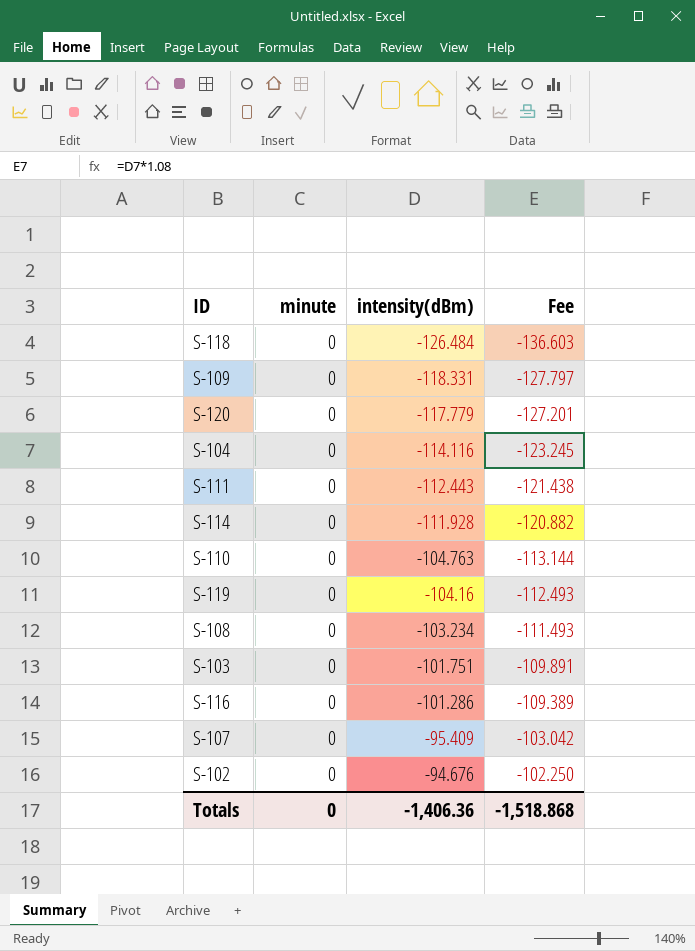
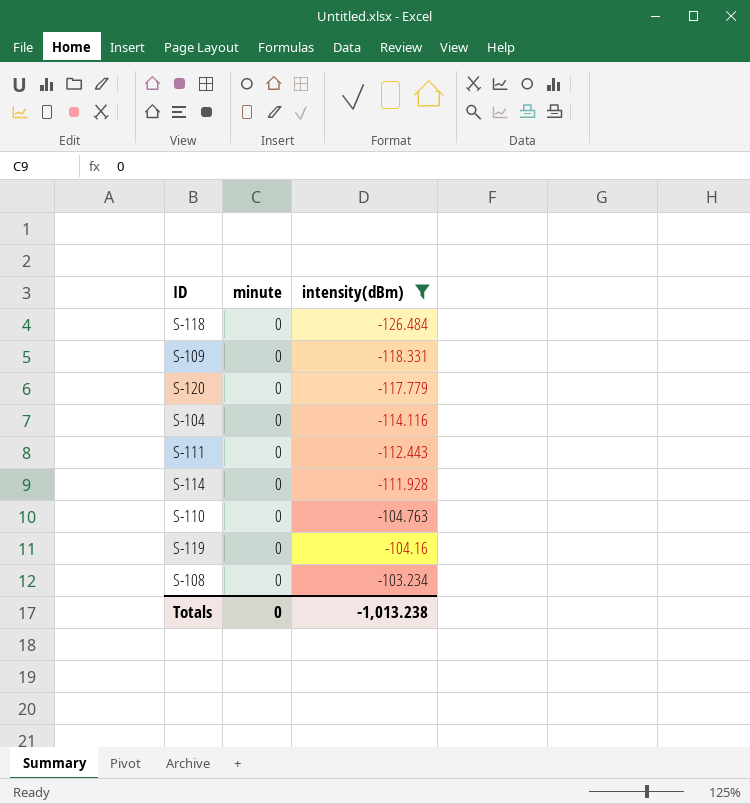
filter: none -> intensity(dBm) <= -103.234
column Fee | formula: [intensity(dBm)] * 1.08 -> none
Totals | intensity(dBm): -1,406.36 -> -1,013.238

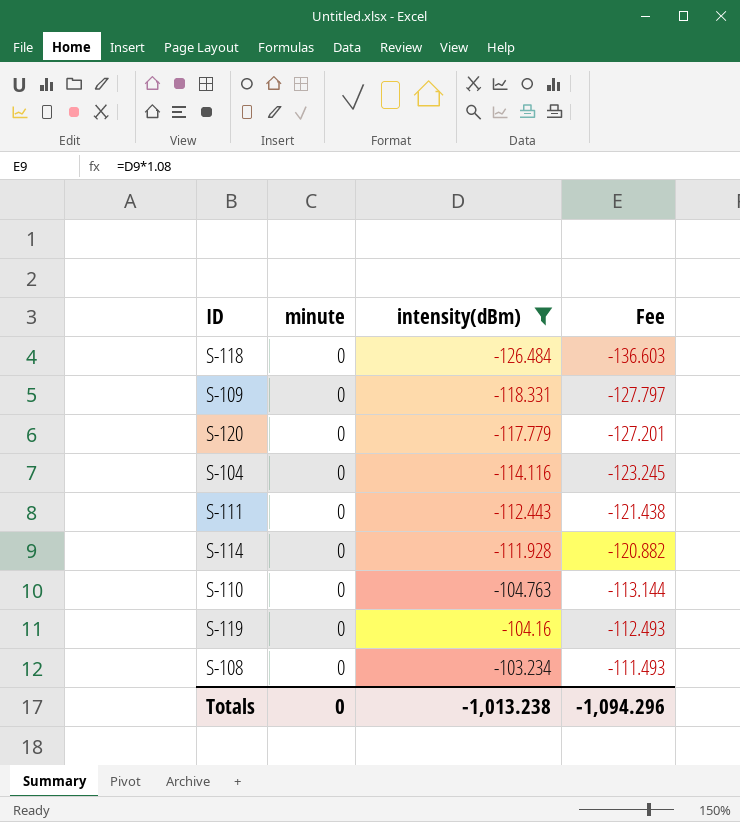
column Fee | formula: none -> [intensity(dBm)] * 1.08

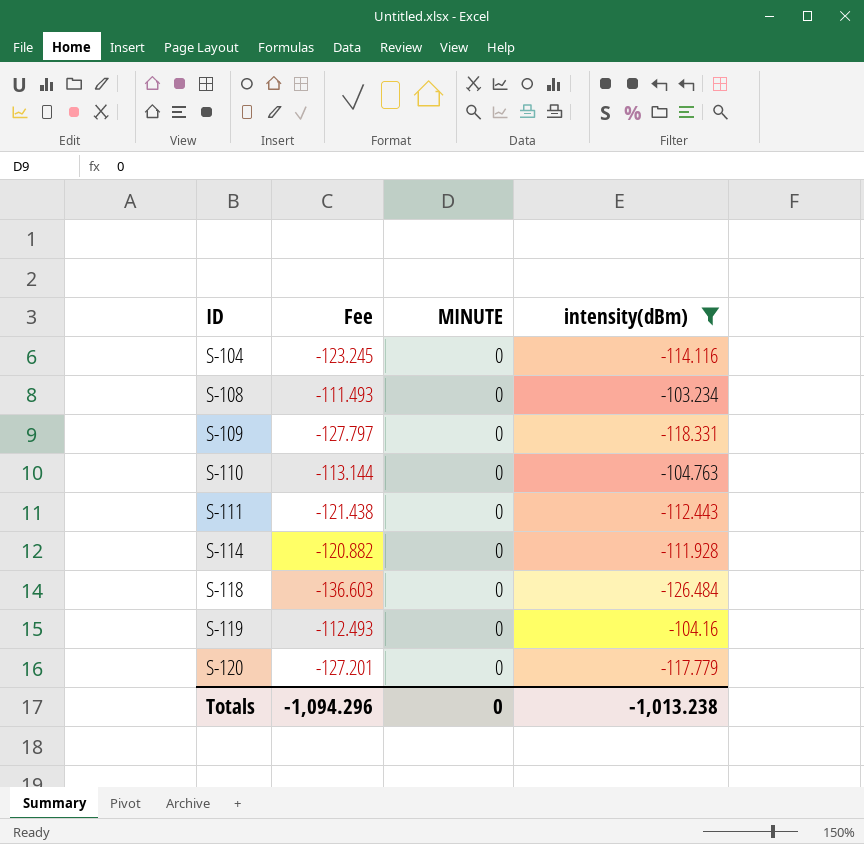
row order: intensity(dBm) ascending -> ID ascending
column Fee | position: 4 -> 2
column name: minute -> MINUTE

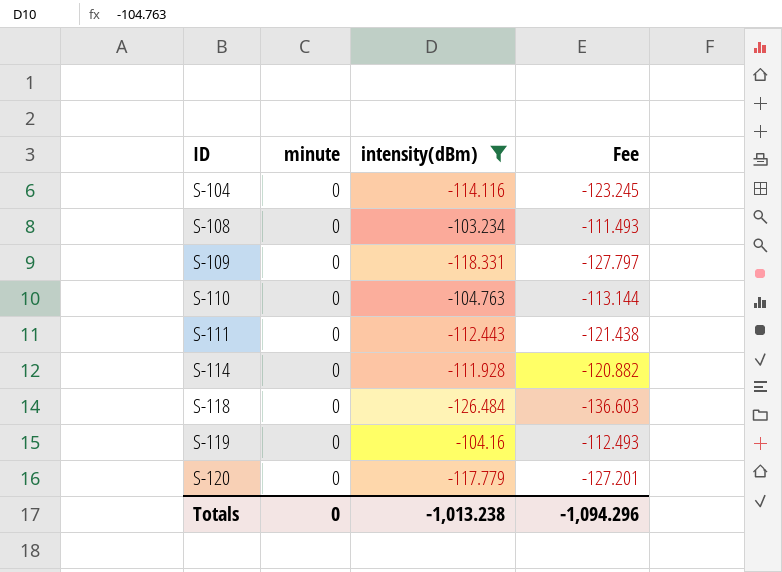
column name: MINUTE -> minute
column Fee | position: 2 -> 4

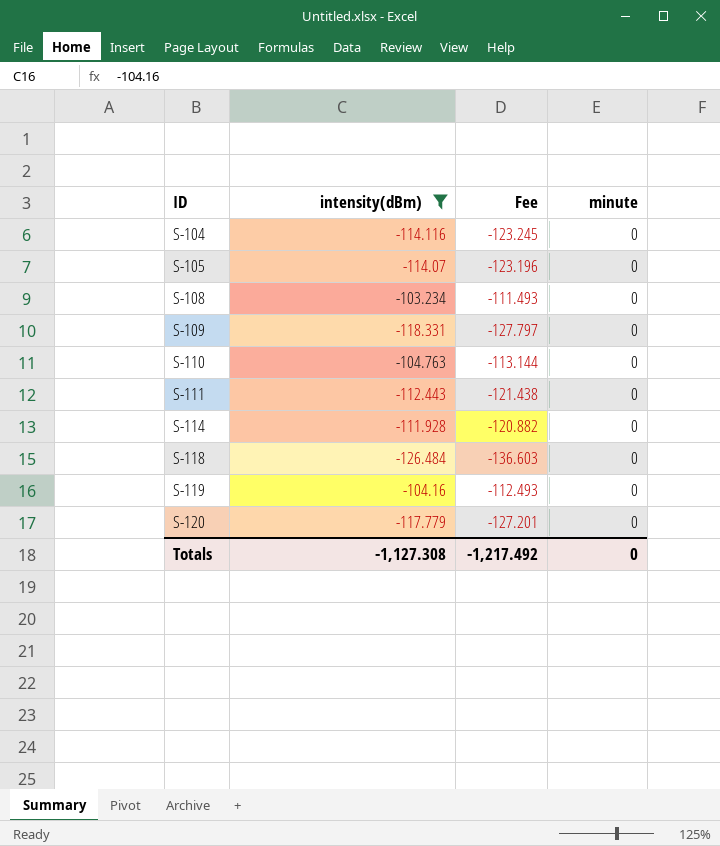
column minute | position: 2 -> 4
row S-105: none -> -114.07 | -123.196 | 0
Totals | intensity(dBm): -1,013.238 -> -1,127.308
Totals | Fee: -1,094.296 -> -1,217.492

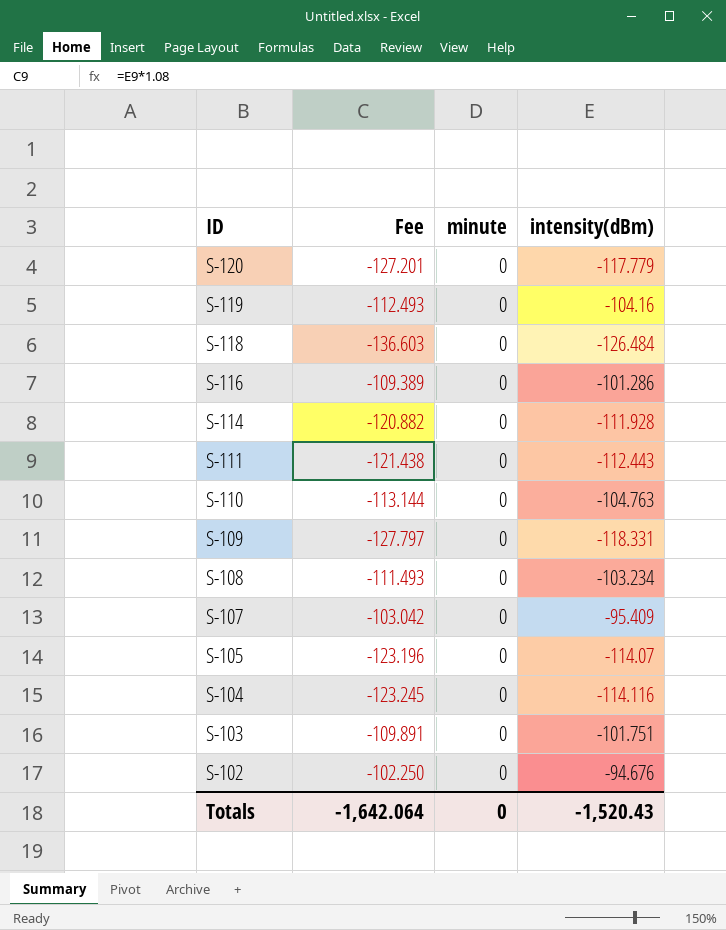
filter: intensity(dBm) <= -103.234 -> none
row order: ID ascending -> ID descending
column intensity(dBm) | position: 2 -> 4
Totals | Fee: -1,217.492 -> -1,642.064
Totals | intensity(dBm): -1,127.308 -> -1,520.43

